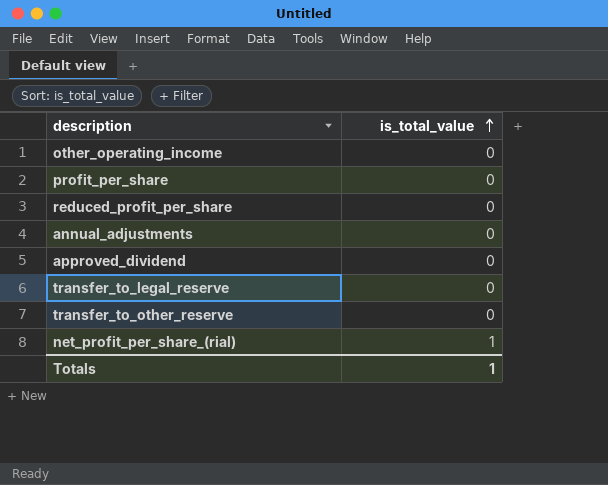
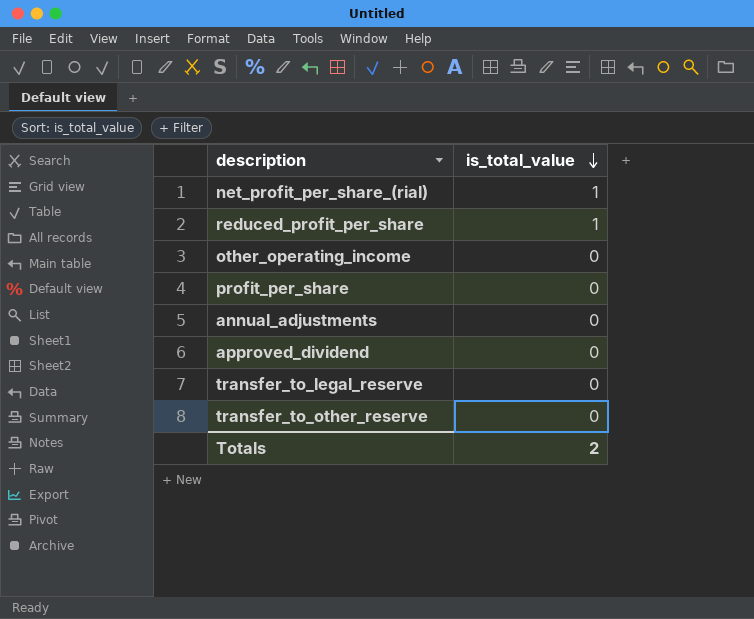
row order: is_total_value ascending -> is_total_value descending
reduced_profit_per_share | is_total_value: 0 -> 1
Totals | is_total_value: 1 -> 2

